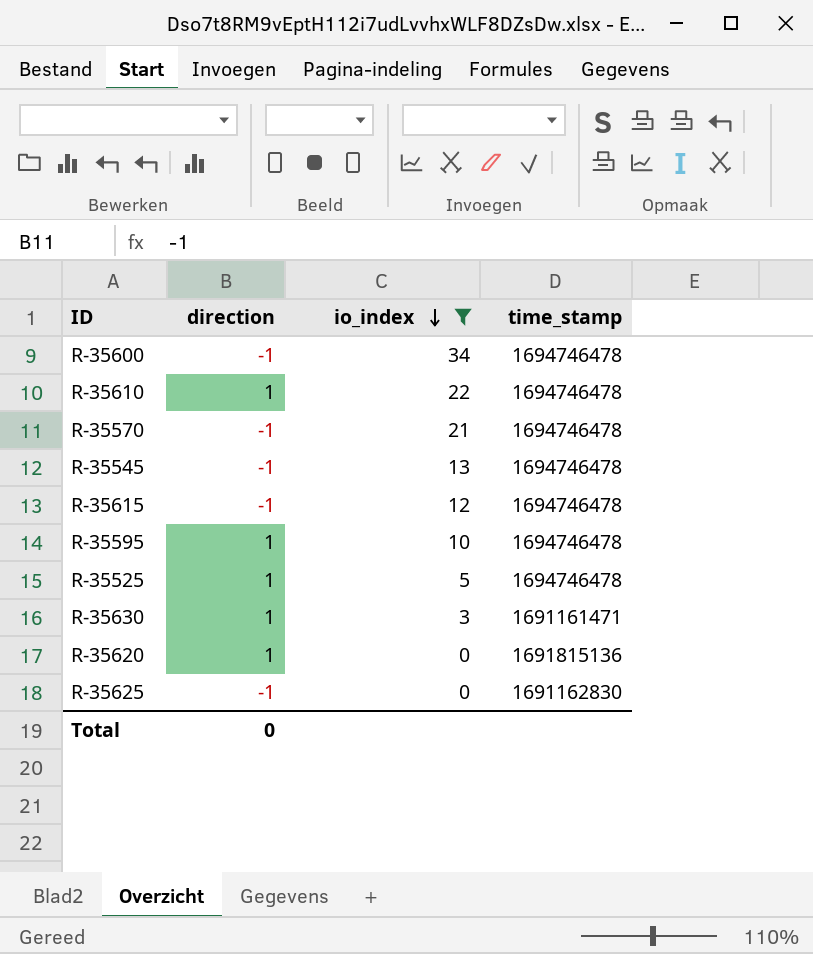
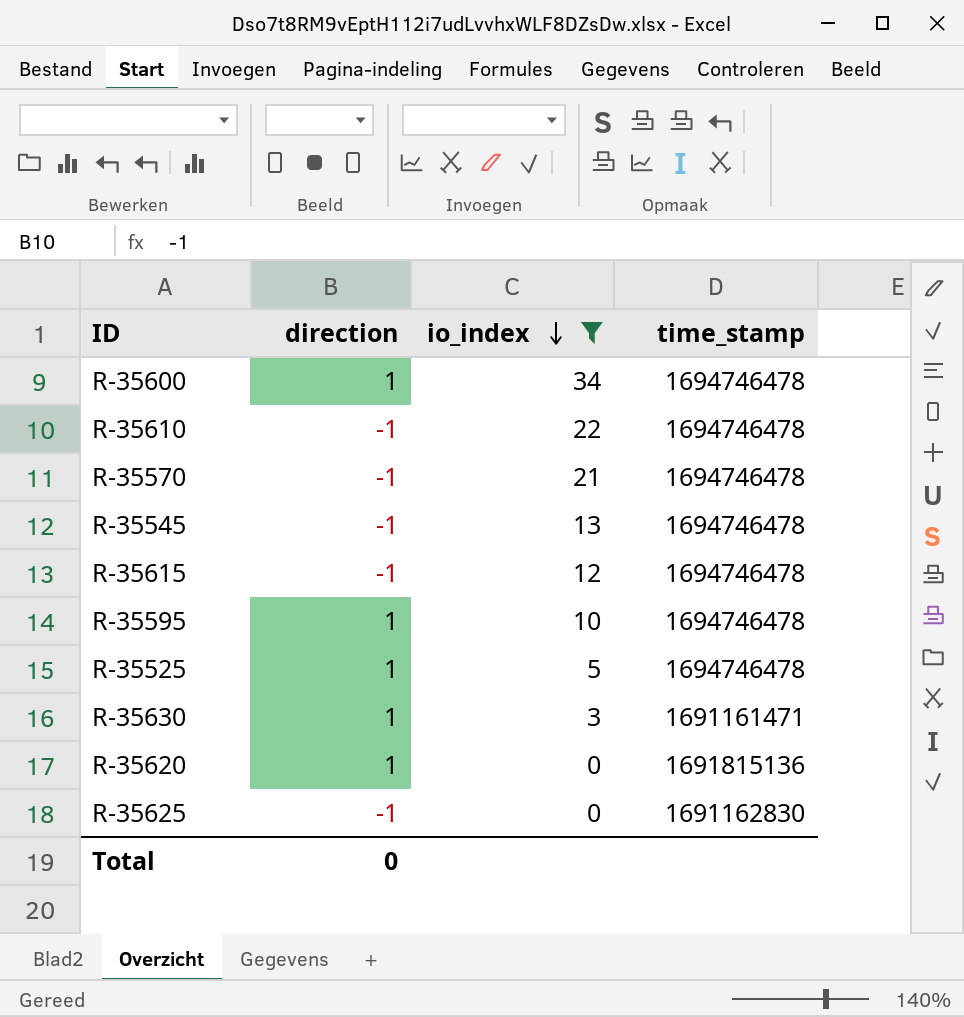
R-35600 | direction: -1 -> 1
R-35610 | direction: 1 -> -1

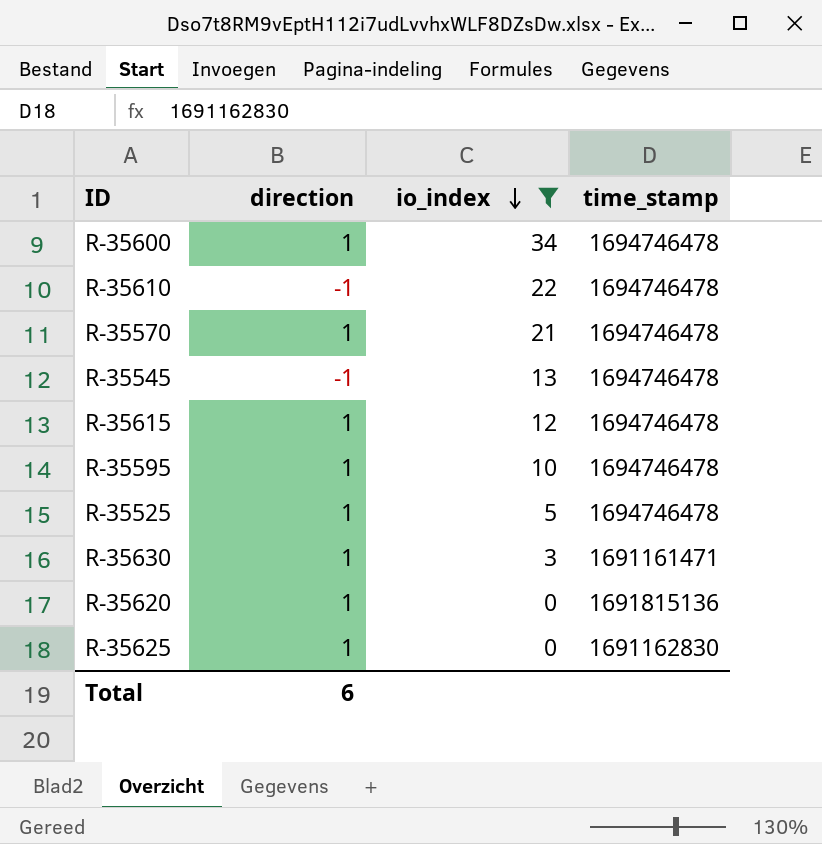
R-35570 | direction: -1 -> 1
R-35615 | direction: -1 -> 1
R-35625 | direction: -1 -> 1
Total | direction: 0 -> 6

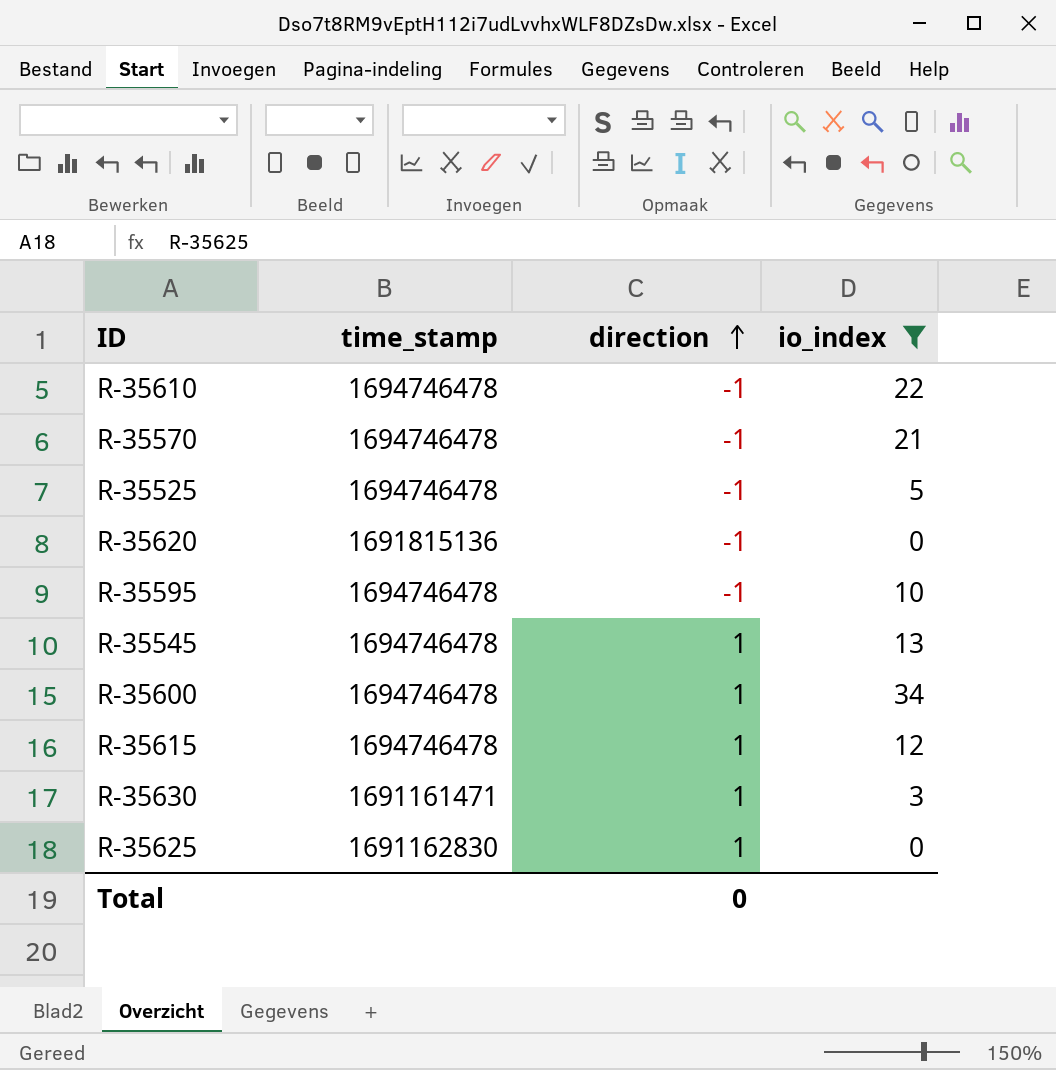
row order: io_index descending -> direction ascending
column time_stamp | position: 4 -> 2
R-35570 | direction: 1 -> -1
R-35525 | direction: 1 -> -1
R-35620 | direction: 1 -> -1
R-35595 | direction: 1 -> -1
R-35545 | direction: -1 -> 1
Total | direction: 6 -> 0

